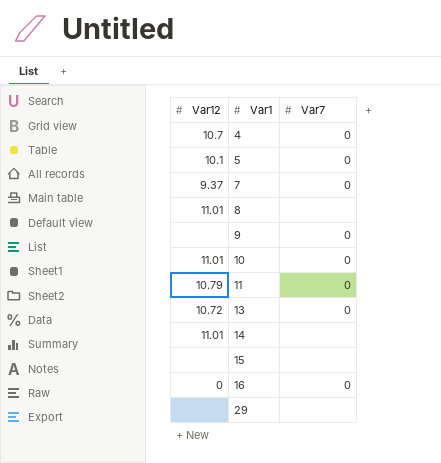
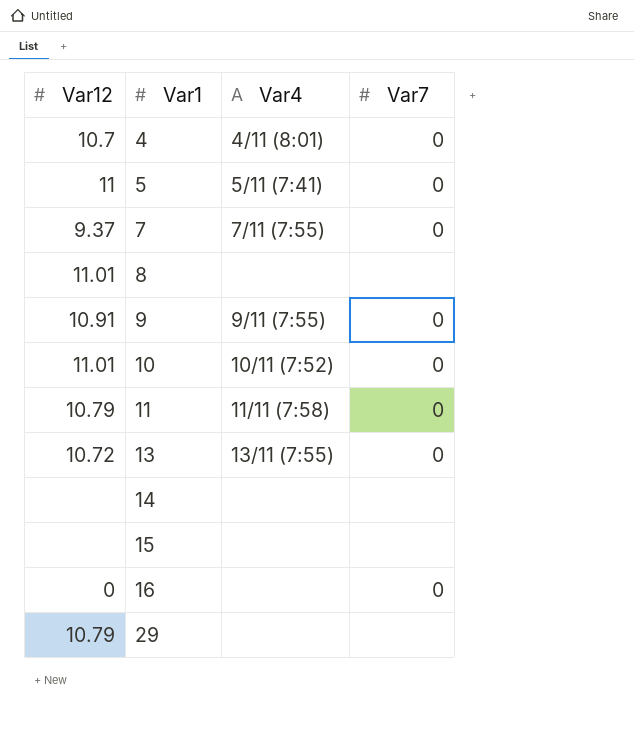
column Var4 | position: none -> 3
5 | Var12: 10.1 -> 11
9 | Var12: none -> 10.91
14 | Var12: 11.01 -> none
29 | Var12: none -> 10.79

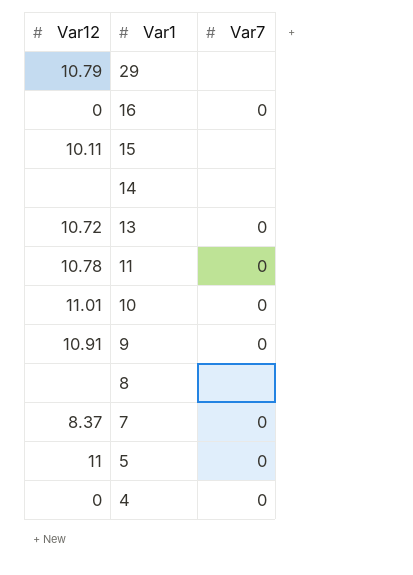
row order: Var1 ascending -> Var1 descending
column Var4 | position: 3 -> none
15 | Var12: none -> 10.11
11 | Var12: 10.79 -> 10.78
8 | Var12: 11.01 -> none
7 | Var12: 9.37 -> 8.37
4 | Var12: 10.7 -> 0

